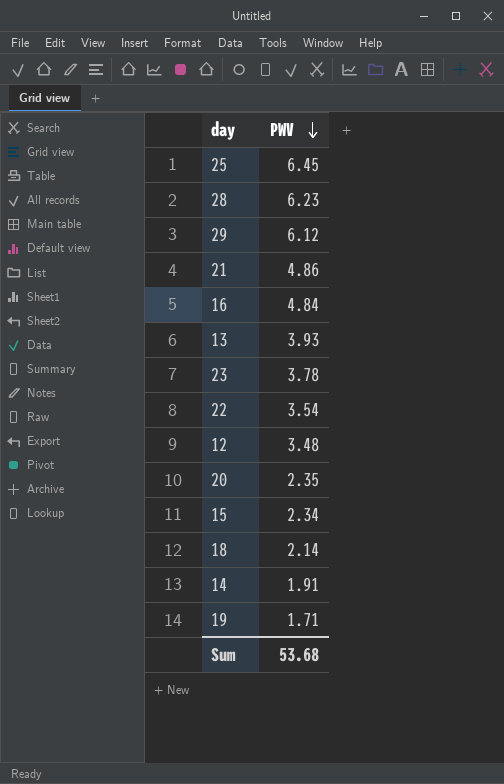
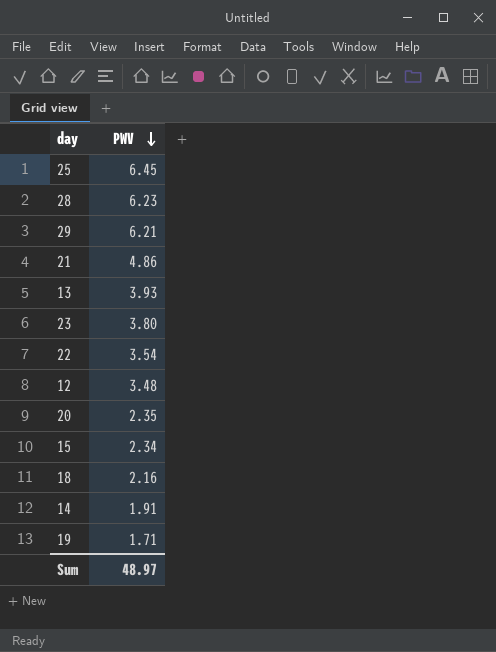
row 16: 4.84 -> none
29 | PWV: 6.12 -> 6.21
23 | PWV: 3.78 -> 3.80
18 | PWV: 2.14 -> 2.16
Sum | PWV: 53.68 -> 48.97

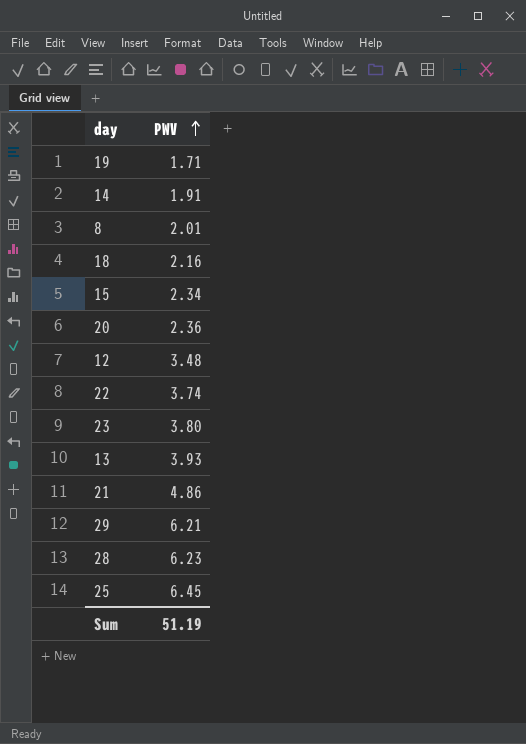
row order: PWV descending -> PWV ascending
row 8: none -> 2.01
20 | PWV: 2.35 -> 2.36
22 | PWV: 3.54 -> 3.74
Sum | PWV: 48.97 -> 51.19

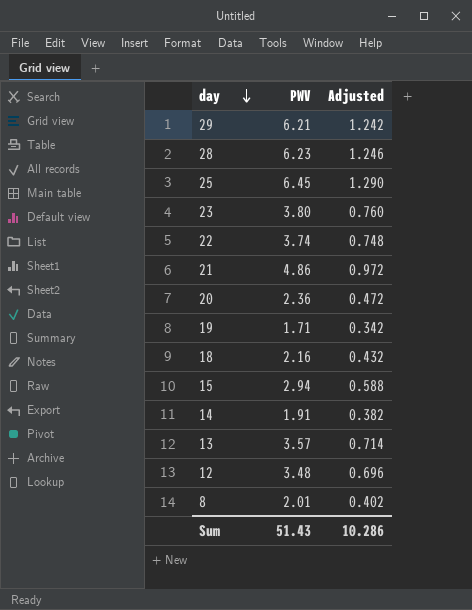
row order: PWV ascending -> day descending
column Adjusted | formula: none -> [PWV] * 0.2
15 | PWV: 2.34 -> 2.94
13 | PWV: 3.93 -> 3.57
Sum | PWV: 51.19 -> 51.43

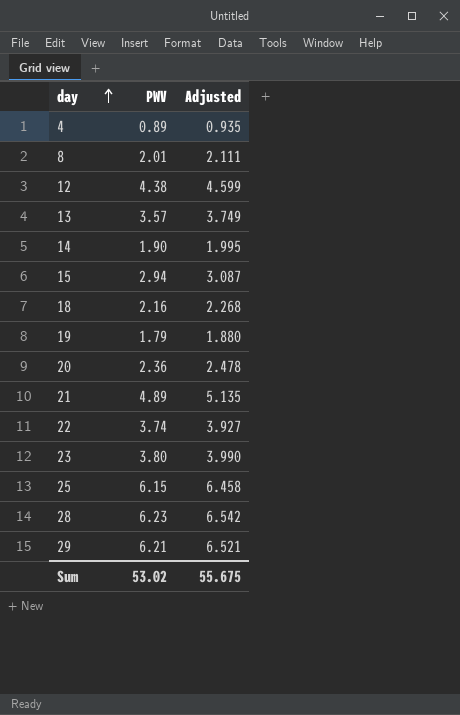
row order: day descending -> day ascending
column Adjusted | formula: [PWV] * 0.2 -> [PWV] * 1.05
row 4: none -> 0.89 | 0.935
12 | PWV: 3.48 -> 4.38
14 | PWV: 1.91 -> 1.90
19 | PWV: 1.71 -> 1.79
21 | PWV: 4.86 -> 4.89
25 | PWV: 6.45 -> 6.15
Sum | PWV: 51.43 -> 53.02
Sum | Adjusted: 10.286 -> 55.675

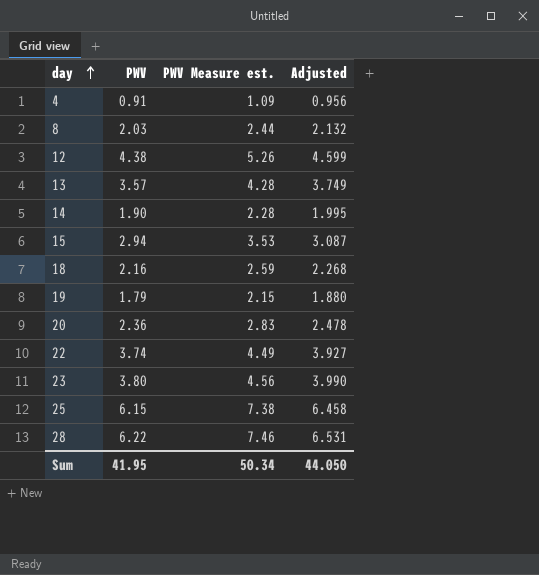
column PWV Measure est. | formula: none -> [PWV] * 1.2
row 21: 4.89 | 5.135 -> none
row 29: 6.21 | 6.521 -> none
4 | PWV: 0.89 -> 0.91
4 | Adjusted: 0.935 -> 0.956
8 | PWV: 2.01 -> 2.03
8 | Adjusted: 2.111 -> 2.132
28 | PWV: 6.23 -> 6.22
28 | Adjusted: 6.542 -> 6.531
Sum | PWV: 53.02 -> 41.95
Sum | Adjusted: 55.675 -> 44.050

